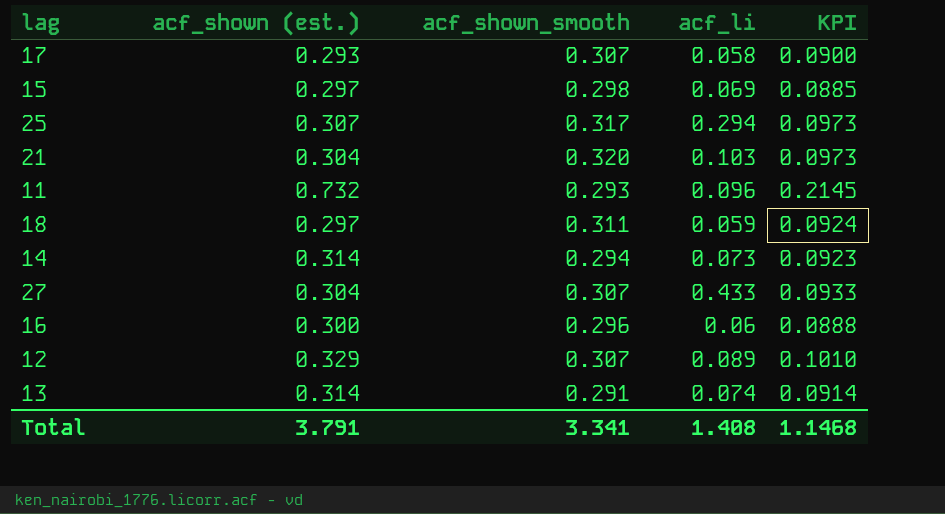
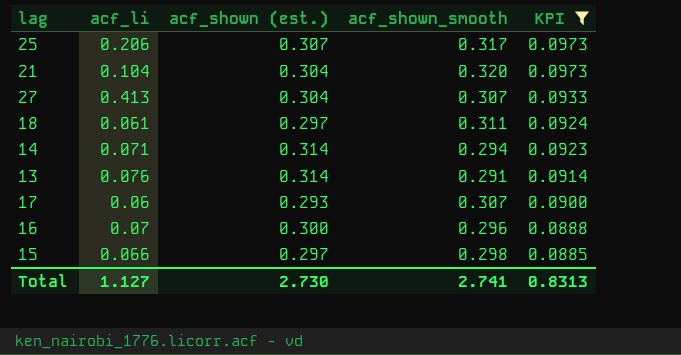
filter: none -> KPI <= 0.0973
row order: none -> KPI descending
column acf_li | position: 4 -> 2
25 | acf_li: 0.294 -> 0.206
21 | acf_li: 0.103 -> 0.104
27 | acf_li: 0.433 -> 0.413
18 | acf_li: 0.059 -> 0.061
14 | acf_li: 0.073 -> 0.071
13 | acf_li: 0.074 -> 0.076
17 | acf_li: 0.058 -> 0.06
16 | acf_li: 0.06 -> 0.07
15 | acf_li: 0.069 -> 0.066
Total | acf_li: 1.408 -> 1.127
Total | acf_shown (est.): 3.791 -> 2.730
Total | acf_shown_smooth: 3.341 -> 2.741
Total | KPI: 1.1468 -> 0.8313

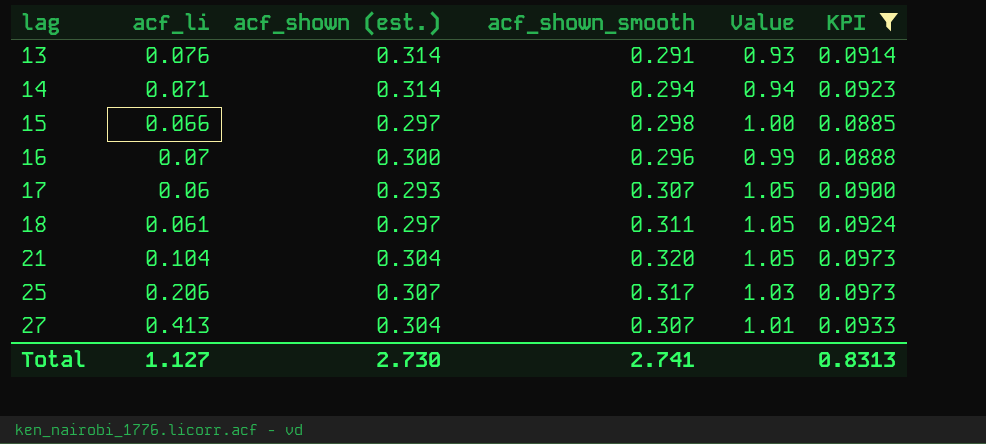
row order: KPI descending -> lag ascending
column Value | formula: none -> [acf_shown_smooth] / [acf_shown (est.)]

